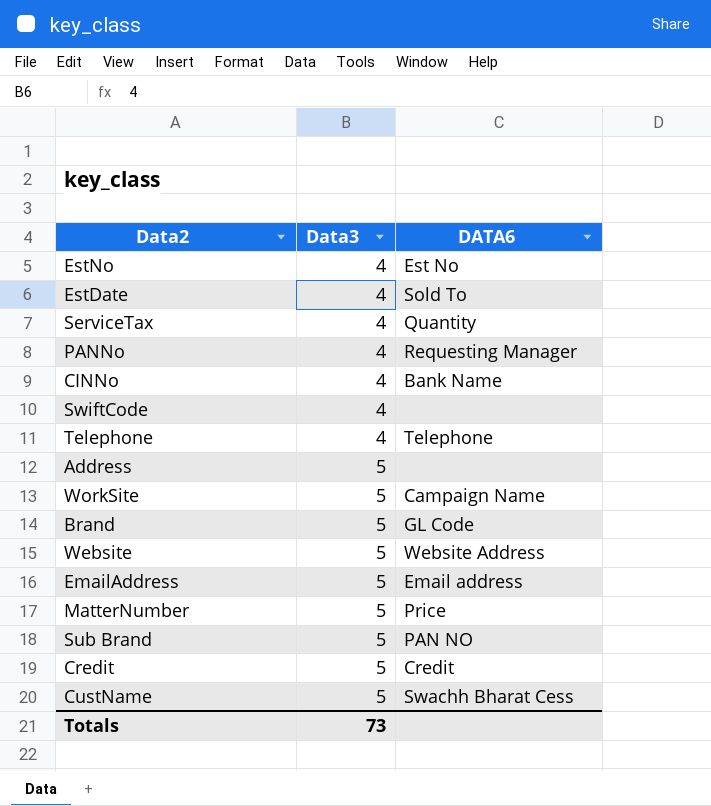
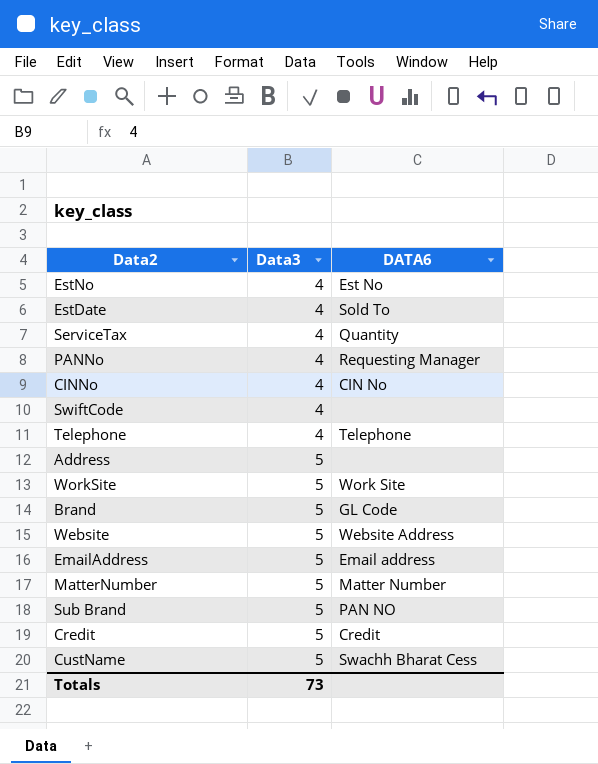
CINNo | DATA6: Bank Name -> CIN No
WorkSite | DATA6: Campaign Name -> Work Site
MatterNumber | DATA6: Price -> Matter Number

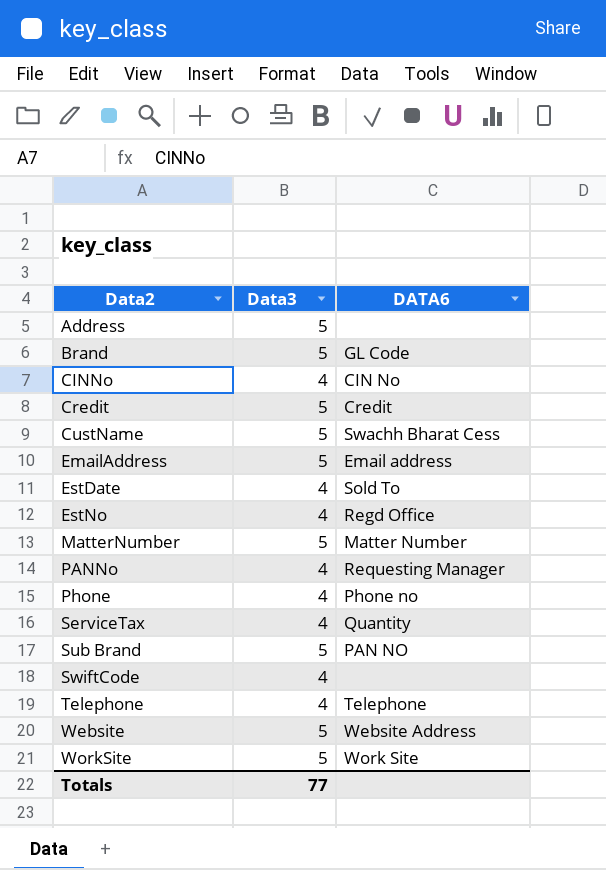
row order: Data3 ascending -> Data2 ascending
EstNo | DATA6: Est No -> Regd Office
row Phone: none -> 4 | Phone no
Totals | Data3: 73 -> 77

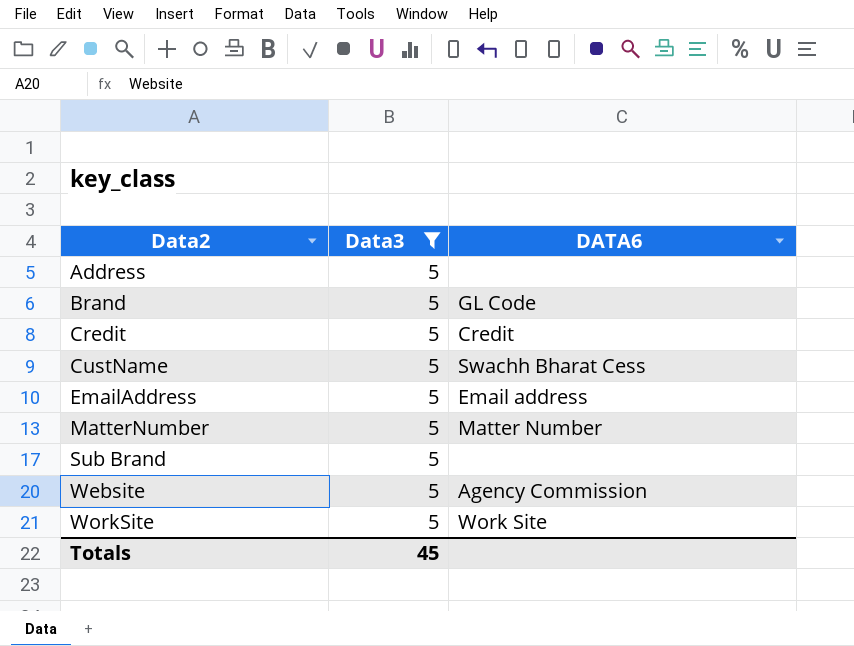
filter: none -> Data3 = 5
Sub Brand | DATA6: PAN NO -> none
Website | DATA6: Website Address -> Agency Commission
Totals | Data3: 77 -> 45

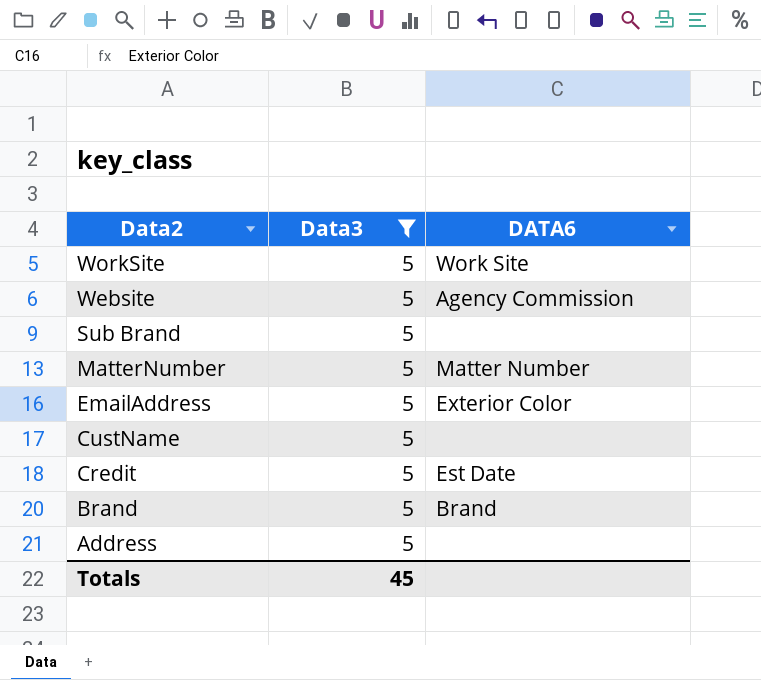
row order: Data2 ascending -> Data2 descending
EmailAddress | DATA6: Email address -> Exterior Color
CustName | DATA6: Swachh Bharat Cess -> none
Credit | DATA6: Credit -> Est Date
Brand | DATA6: GL Code -> Brand

